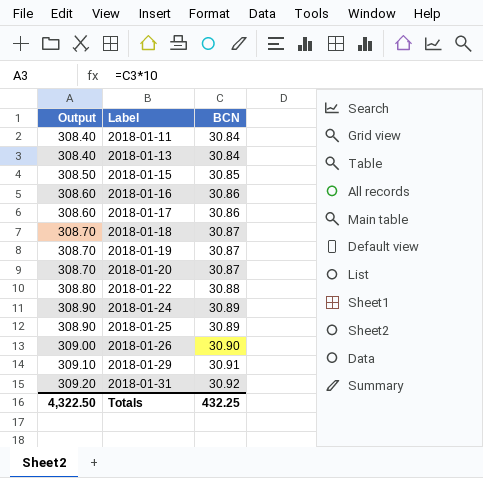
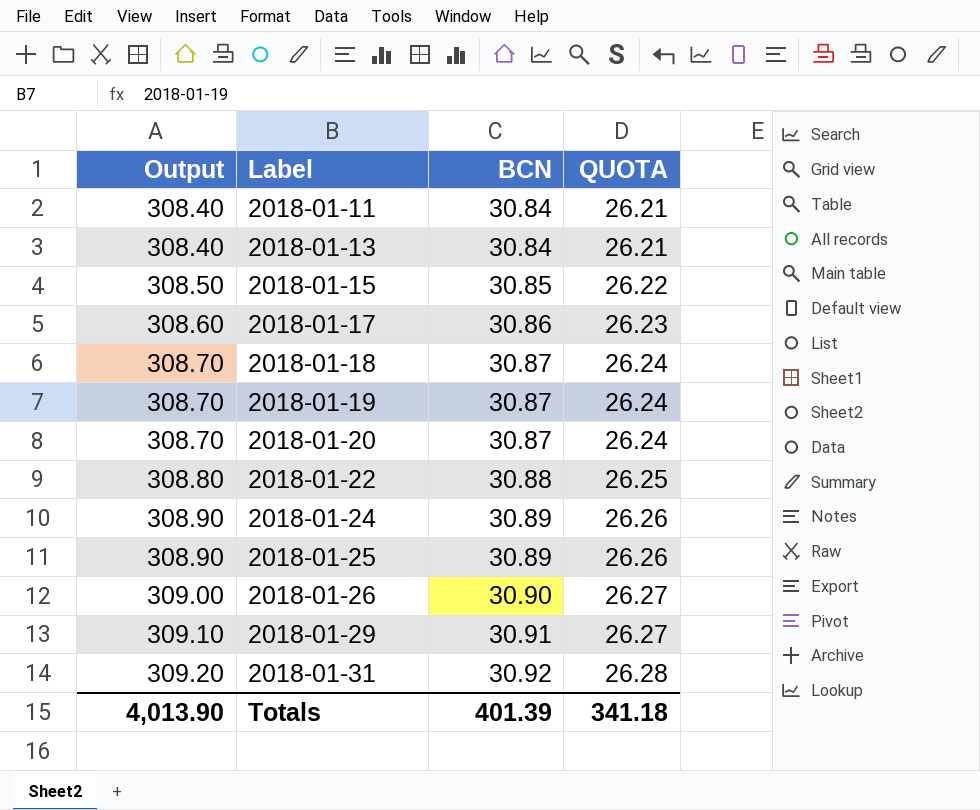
column QUOTA | formula: none -> [BCN] * 0.85
row 2018-01-16: 308.60 | 30.86 -> none
Totals | Output: 4,322.50 -> 4,013.90
Totals | BCN: 432.25 -> 401.39

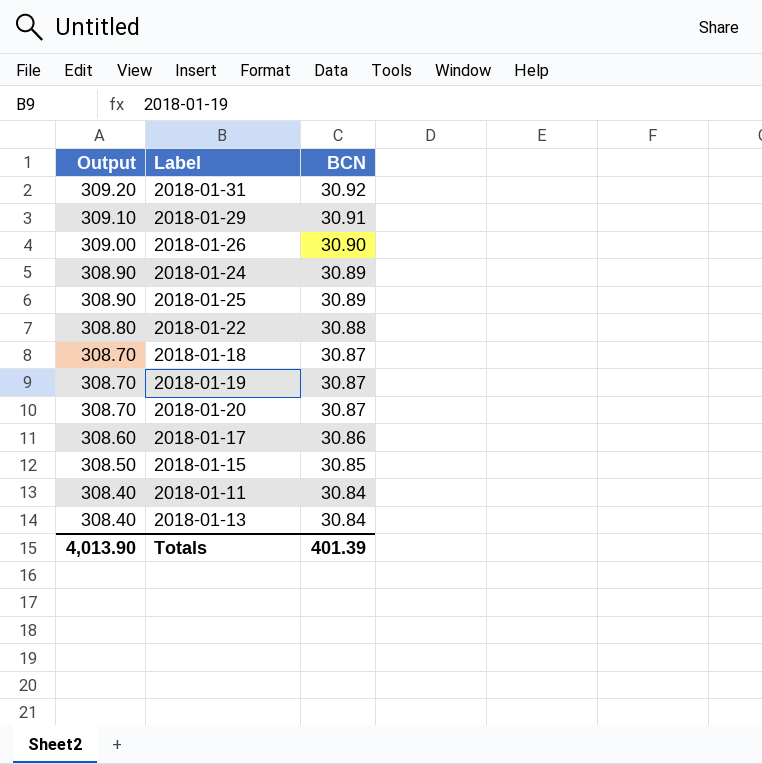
row order: Output ascending -> Output descending
column QUOTA | formula: [BCN] * 0.85 -> none

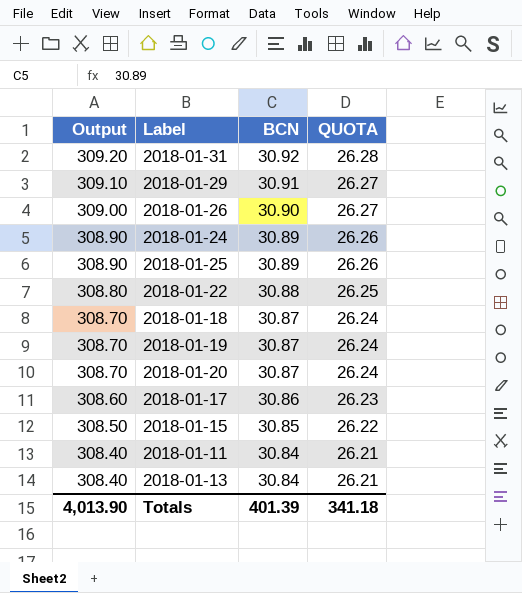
column QUOTA | formula: none -> [BCN] * 0.85

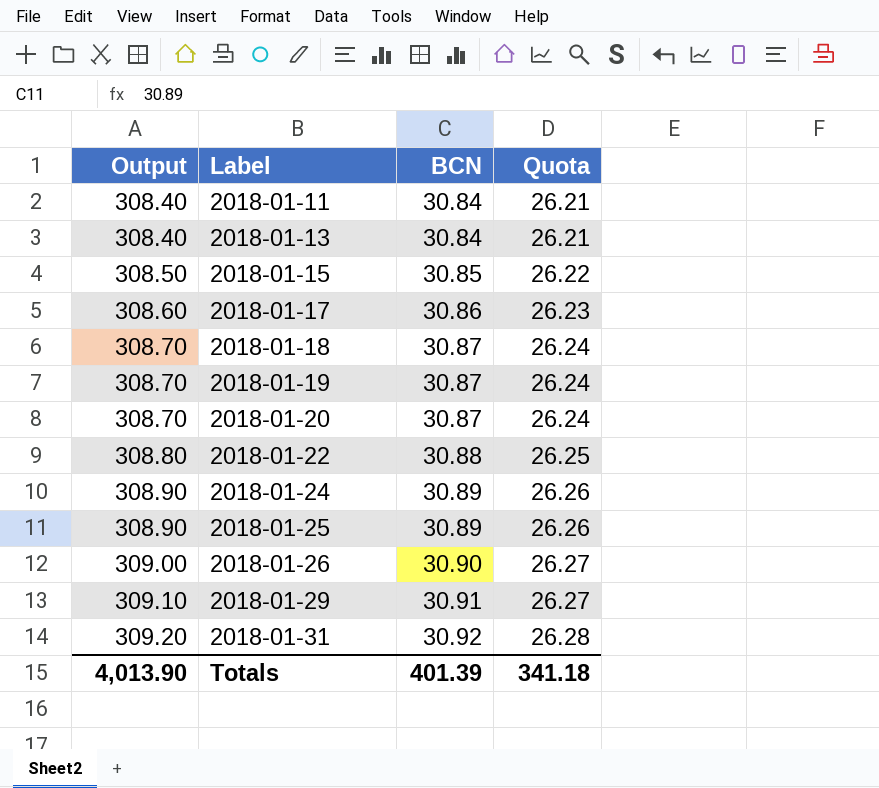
row order: Output descending -> Output ascending
column name: QUOTA -> Quota

